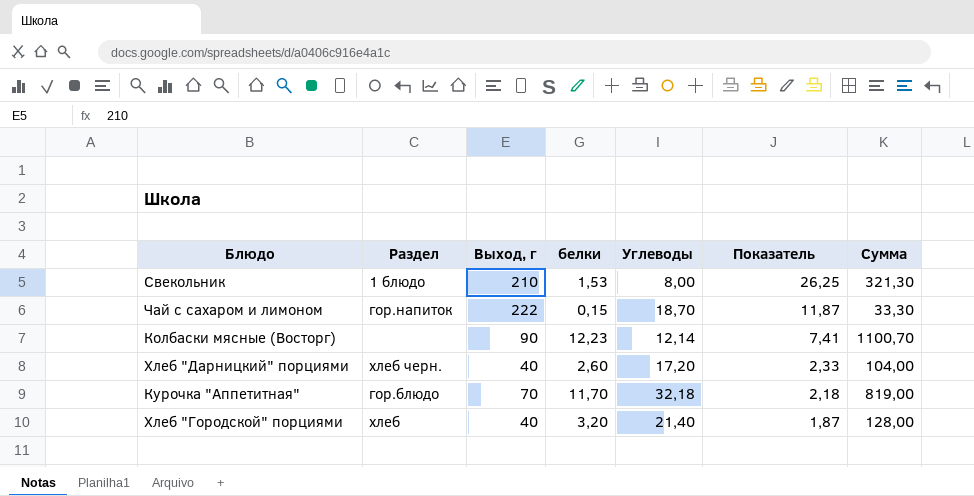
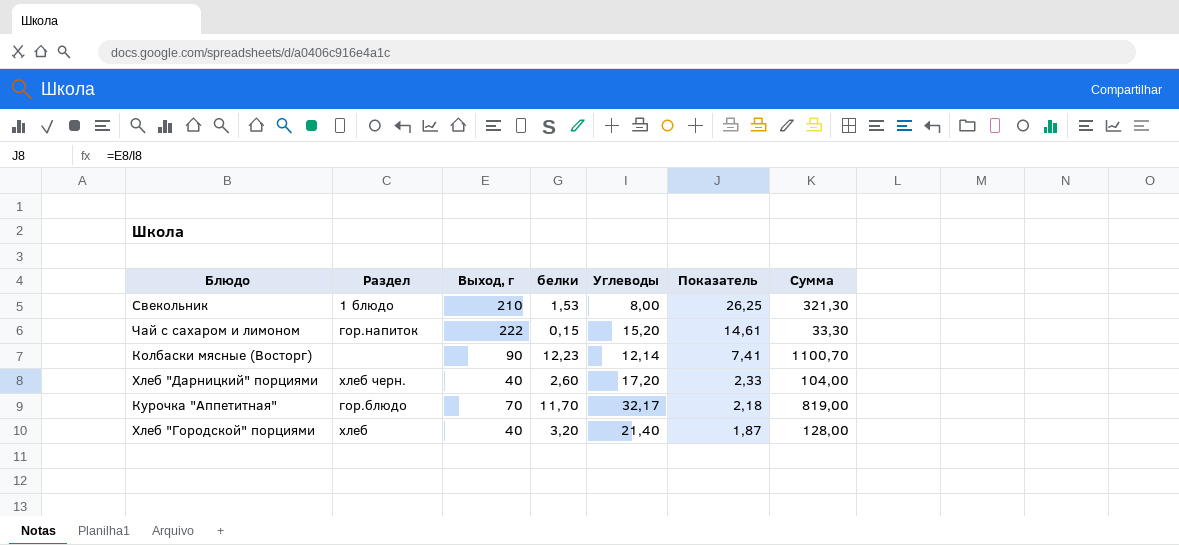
Чай с сахаром и лимоном | Углеводы: 18,70 -> 15,20
Чай с сахаром и лимоном | Показатель: 11,87 -> 14,61
Курочка "Аппетитная" | Углеводы: 32,18 -> 32,17

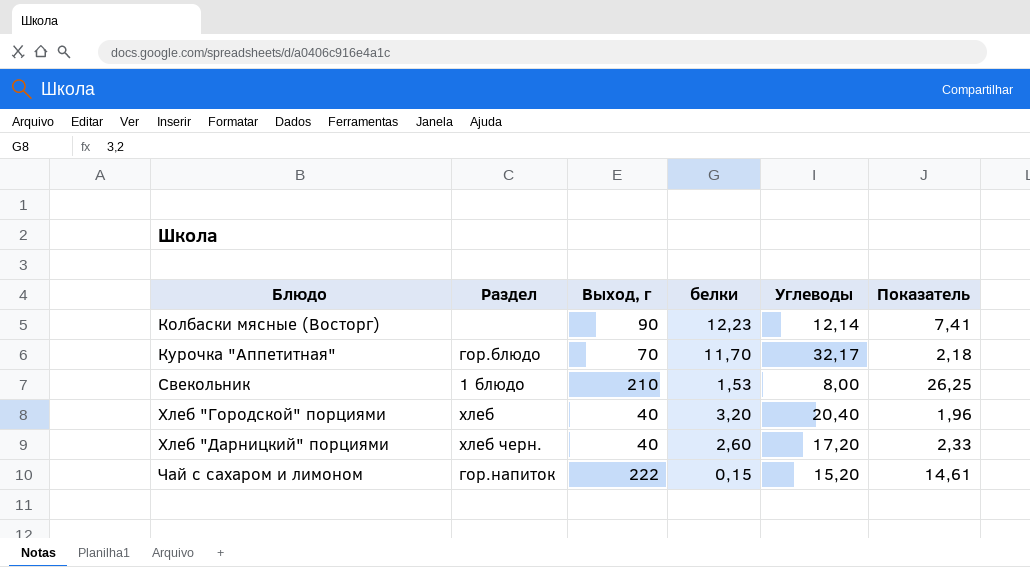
row order: Показатель descending -> Блюдо ascending
column Сумма | formula: [Выход, г] * [белки] -> none
Хлеб "Городской" порциями | Углеводы: 21,40 -> 20,40
Хлеб "Городской" порциями | Показатель: 1,87 -> 1,96

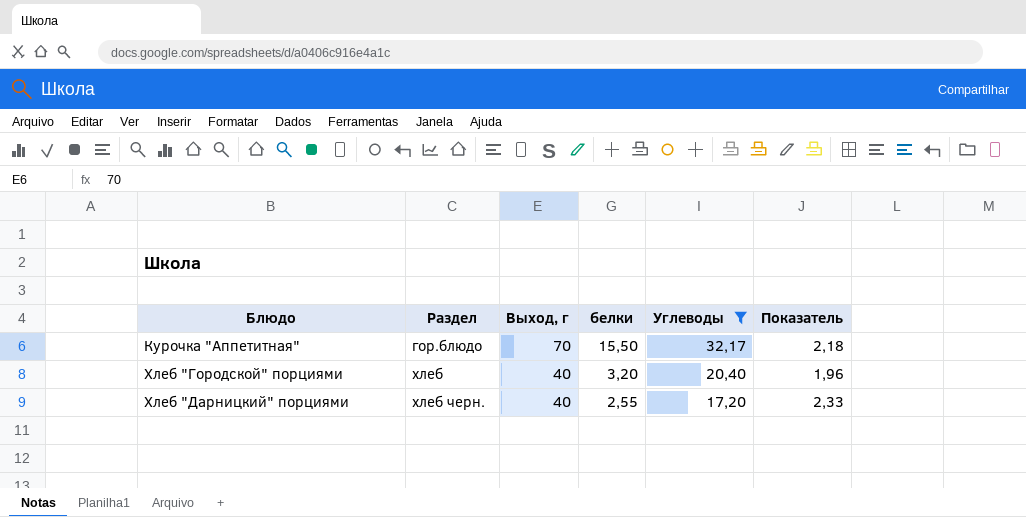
filter: none -> Углеводы >= 17,20
Курочка "Аппетитная" | белки: 11,70 -> 15,50
Хлеб "Дарницкий" порциями | белки: 2,60 -> 2,55

